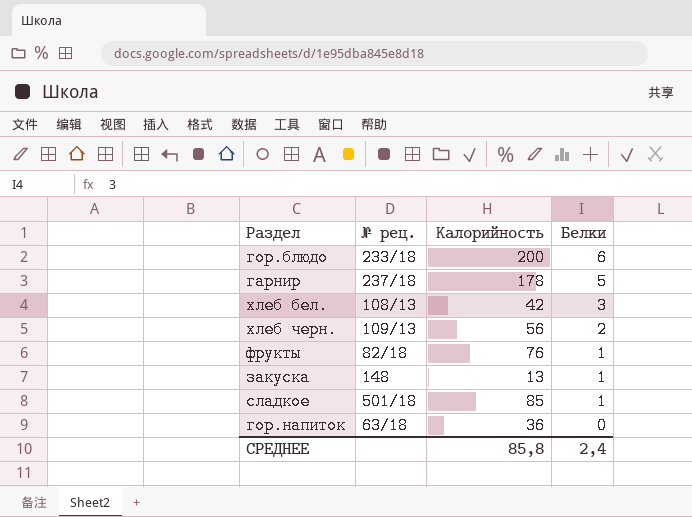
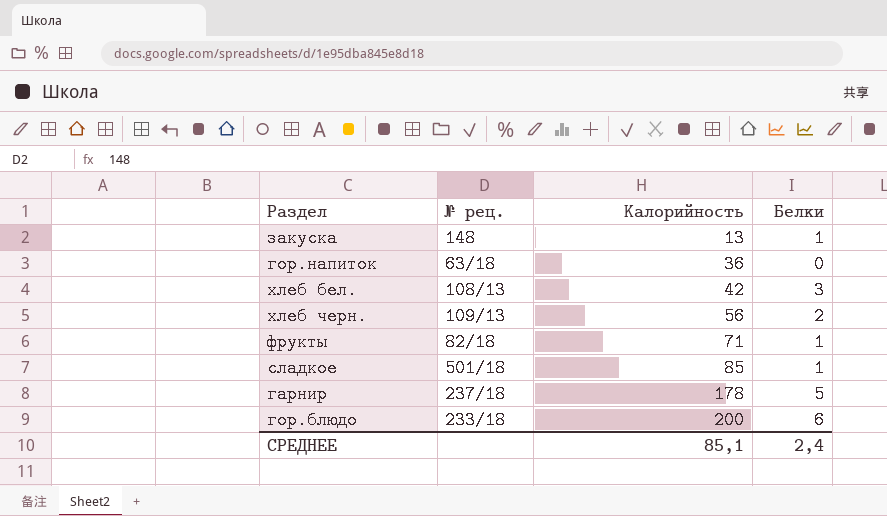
row order: Белки descending -> Калорийность ascending
фрукты | Калорийность: 76 -> 71
СРЕДНЕЕ | Калорийность: 85,8 -> 85,1

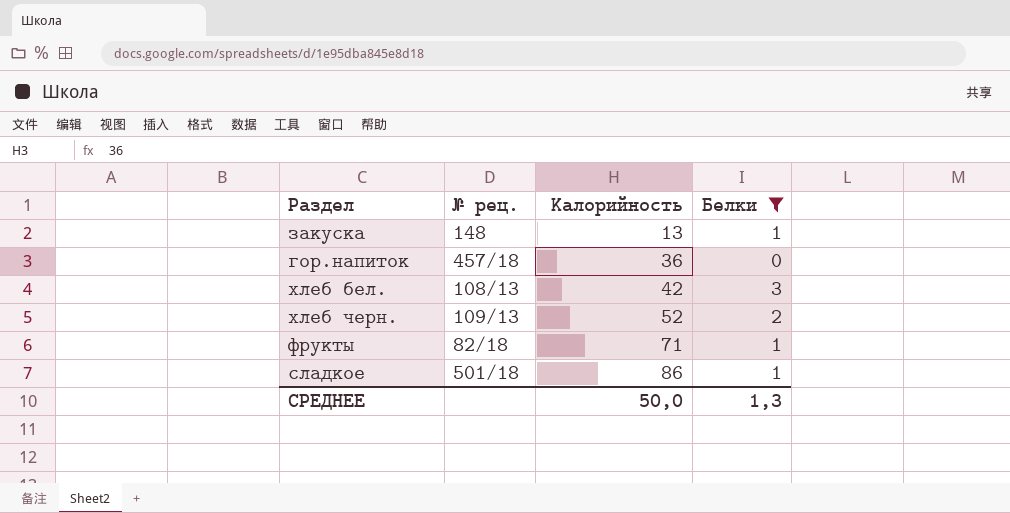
filter: none -> Белки <= 3
гор.напиток | № рец.: 63/18 -> 457/18
хлеб черн. | Калорийность: 56 -> 52
сладкое | Калорийность: 85 -> 86
СРЕДНЕЕ | Калорийность: 85,1 -> 50,0
СРЕДНЕЕ | Белки: 2,4 -> 1,3

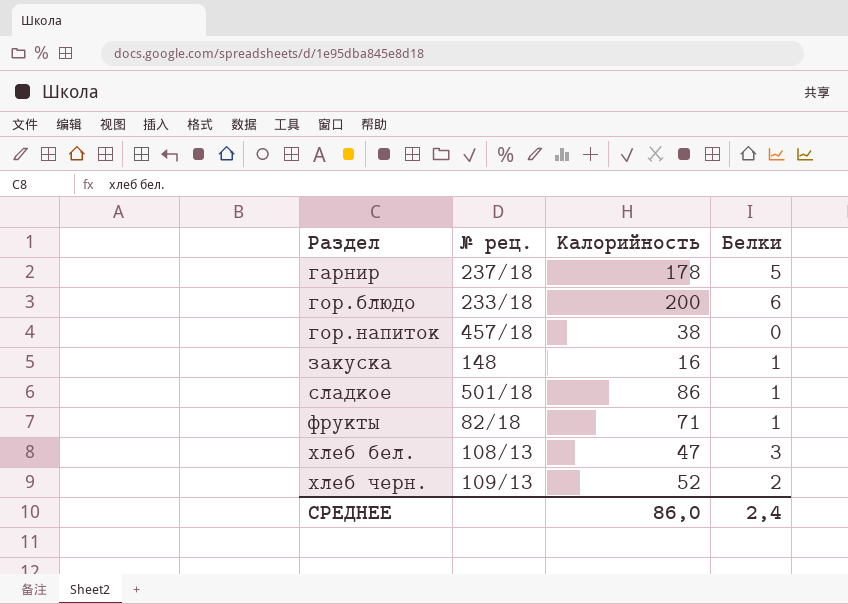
filter: Белки <= 3 -> none
row order: Калорийность ascending -> Раздел ascending
гор.напиток | Калорийность: 36 -> 38
закуска | Калорийность: 13 -> 16
хлеб бел. | Калорийность: 42 -> 47
СРЕДНЕЕ | Калорийность: 50,0 -> 86,0
СРЕДНЕЕ | Белки: 1,3 -> 2,4

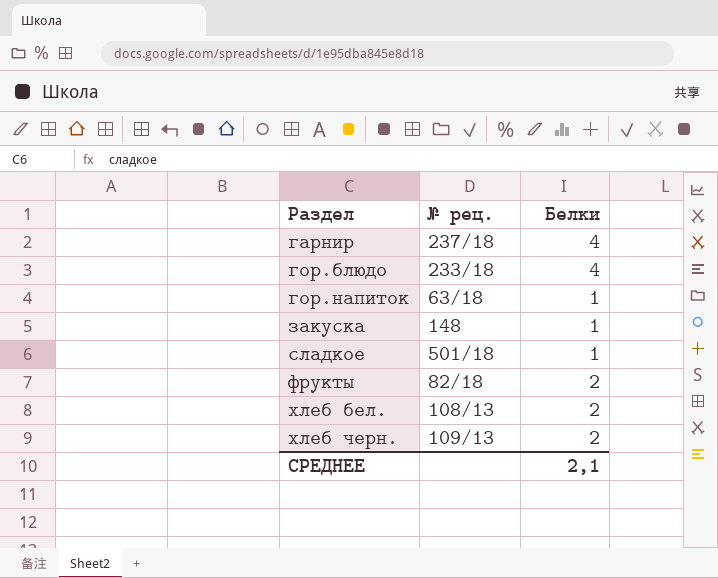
column Калорийность | position: 3 -> none
гарнир | Белки: 5 -> 4
гор.блюдо | Белки: 6 -> 4
гор.напиток | № рец.: 457/18 -> 63/18
гор.напиток | Белки: 0 -> 1
фрукты | Белки: 1 -> 2
хлеб бел. | Белки: 3 -> 2
СРЕДНЕЕ | Белки: 2,4 -> 2,1

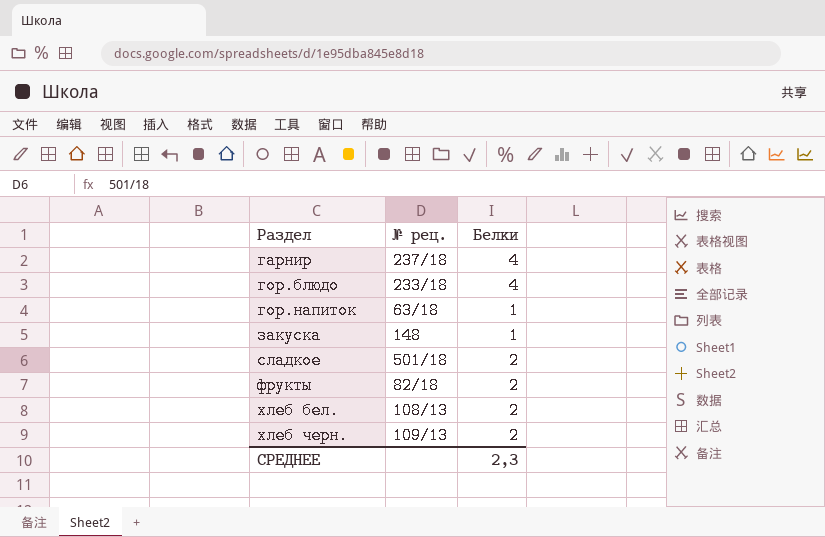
сладкое | Белки: 1 -> 2
СРЕДНЕЕ | Белки: 2,1 -> 2,3

